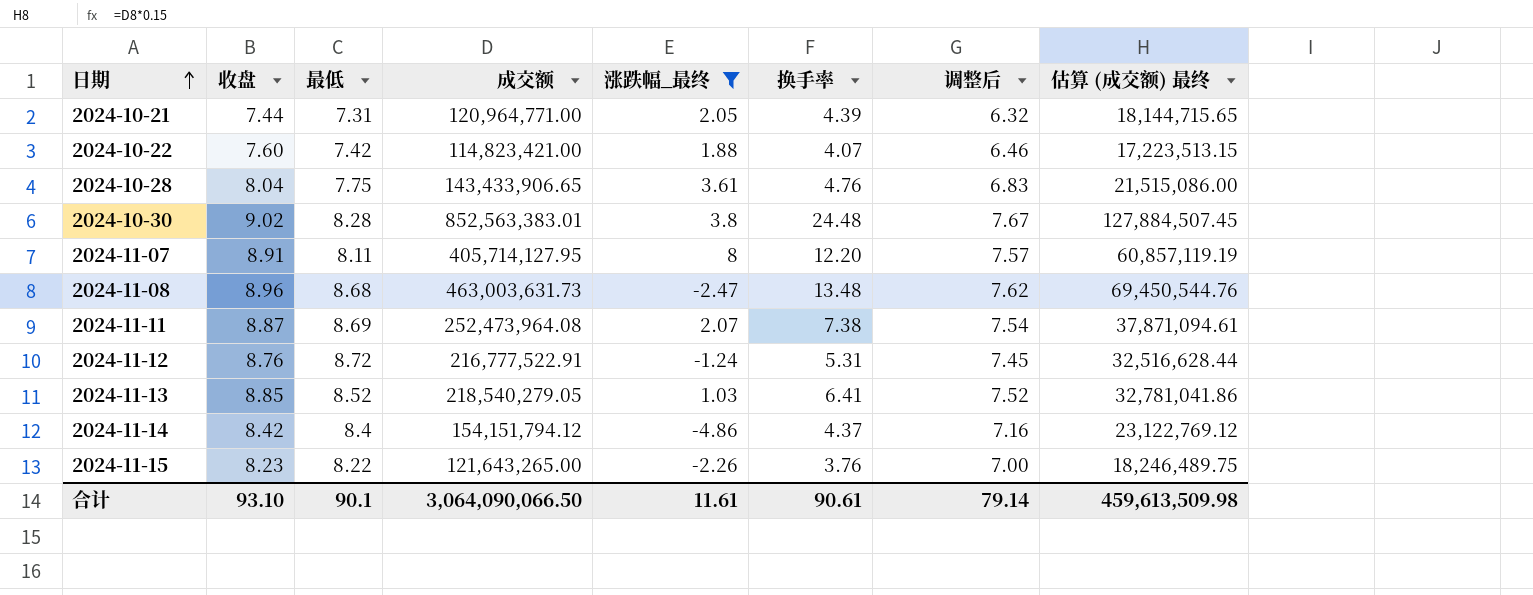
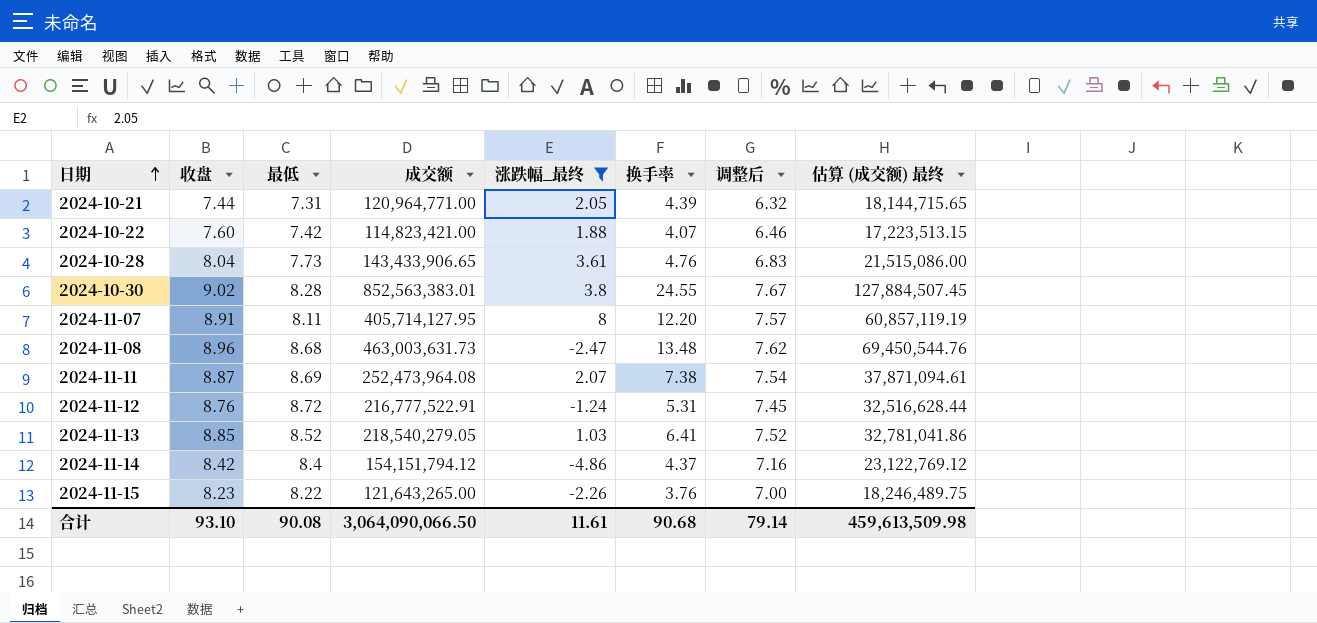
2024-10-28 | 最低: 7.75 -> 7.73
2024-10-30 | 换手率: 24.48 -> 24.55
合计 | 最低: 90.1 -> 90.08
合计 | 换手率: 90.61 -> 90.68

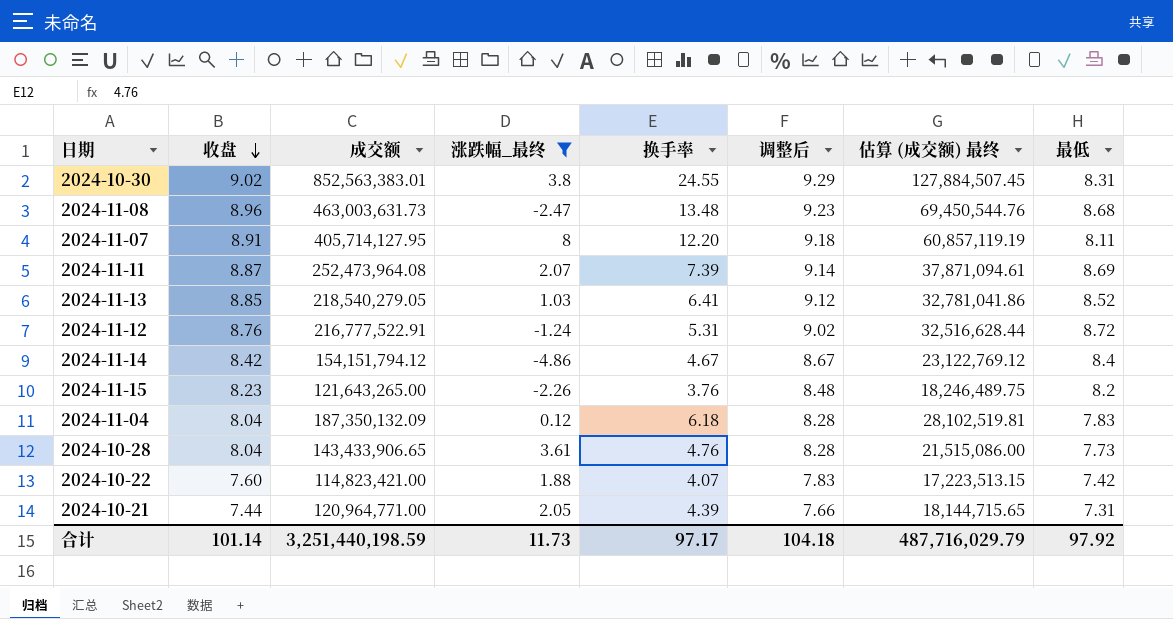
row order: 日期 ascending -> 收盘 descending
column 调整后 | formula: [收盘] * 0.85 -> [收盘] * 1.03
column 最低 | position: 3 -> 8
2024-10-30 | 最低: 8.28 -> 8.31
2024-11-11 | 换手率: 7.38 -> 7.39
2024-11-14 | 换手率: 4.37 -> 4.67
2024-11-15 | 最低: 8.22 -> 8.2
row 2024-11-04: none -> 8.04 | 187,350,132.09 | 0.12 | 6.18 | 8.28 | 28,102,519.81 | 7.83
合计 | 收盘: 93.10 -> 101.14
合计 | 成交额: 3,064,090,066.50 -> 3,251,440,198.59
合计 | 涨跌幅_最终: 11.61 -> 11.73
合计 | 换手率: 90.68 -> 97.17
合计 | 调整后: 79.14 -> 104.18
合计 | 估算 (成交额) 最终: 459,613,509.98 -> 487,716,029.79
合计 | 最低: 90.08 -> 97.92

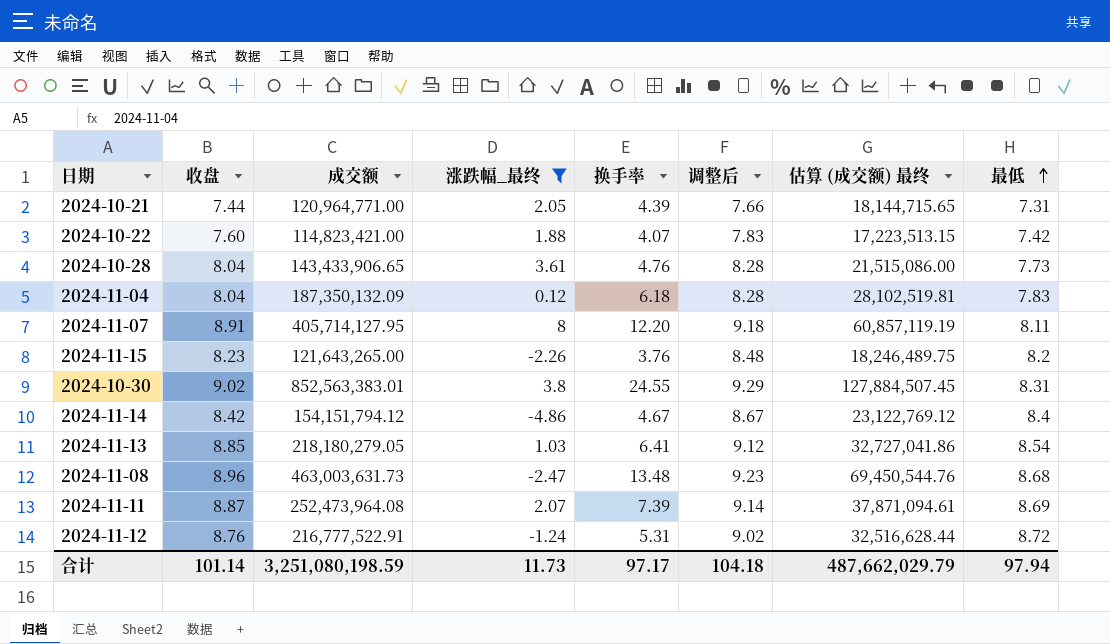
row order: 收盘 descending -> 最低 ascending
2024-11-13 | 成交额: 218,540,279.05 -> 218,180,279.05
2024-11-13 | 估算 (成交额) 最终: 32,781,041.86 -> 32,727,041.86
2024-11-13 | 最低: 8.52 -> 8.54
合计 | 成交额: 3,251,440,198.59 -> 3,251,080,198.59
合计 | 估算 (成交额) 最终: 487,716,029.79 -> 487,662,029.79
合计 | 最低: 97.92 -> 97.94

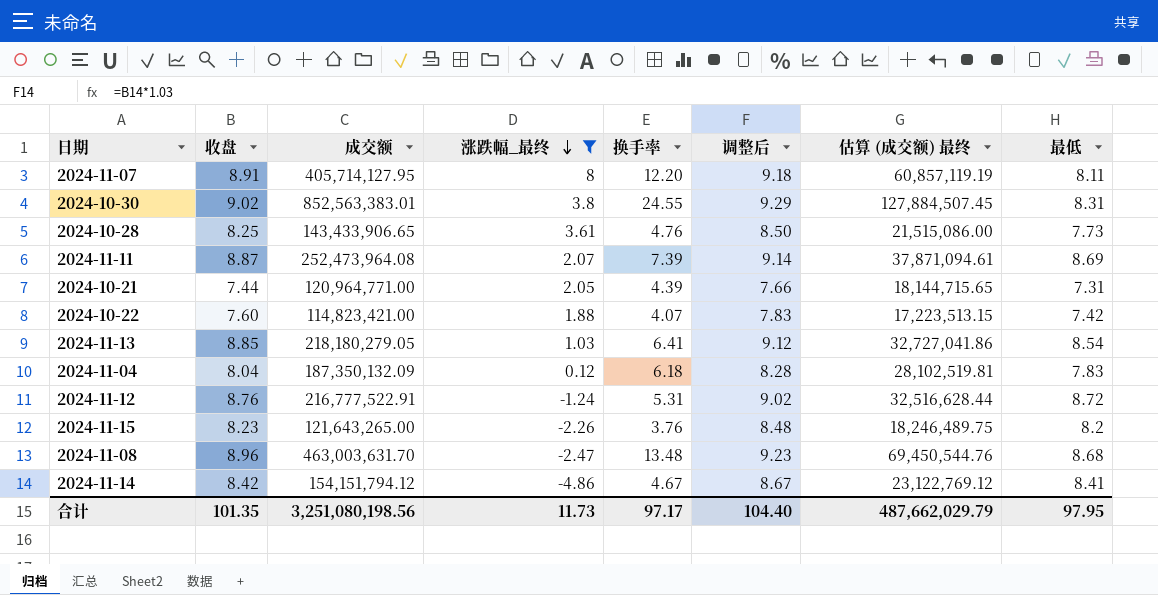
row order: 最低 ascending -> 涨跌幅_最终 descending
2024-10-28 | 收盘: 8.04 -> 8.25
2024-10-28 | 调整后: 8.28 -> 8.50
2024-11-08 | 成交额: 463,003,631.73 -> 463,003,631.70
2024-11-14 | 最低: 8.4 -> 8.41
合计 | 收盘: 101.14 -> 101.35
合计 | 成交额: 3,251,080,198.59 -> 3,251,080,198.56
合计 | 调整后: 104.18 -> 104.40
合计 | 最低: 97.94 -> 97.95

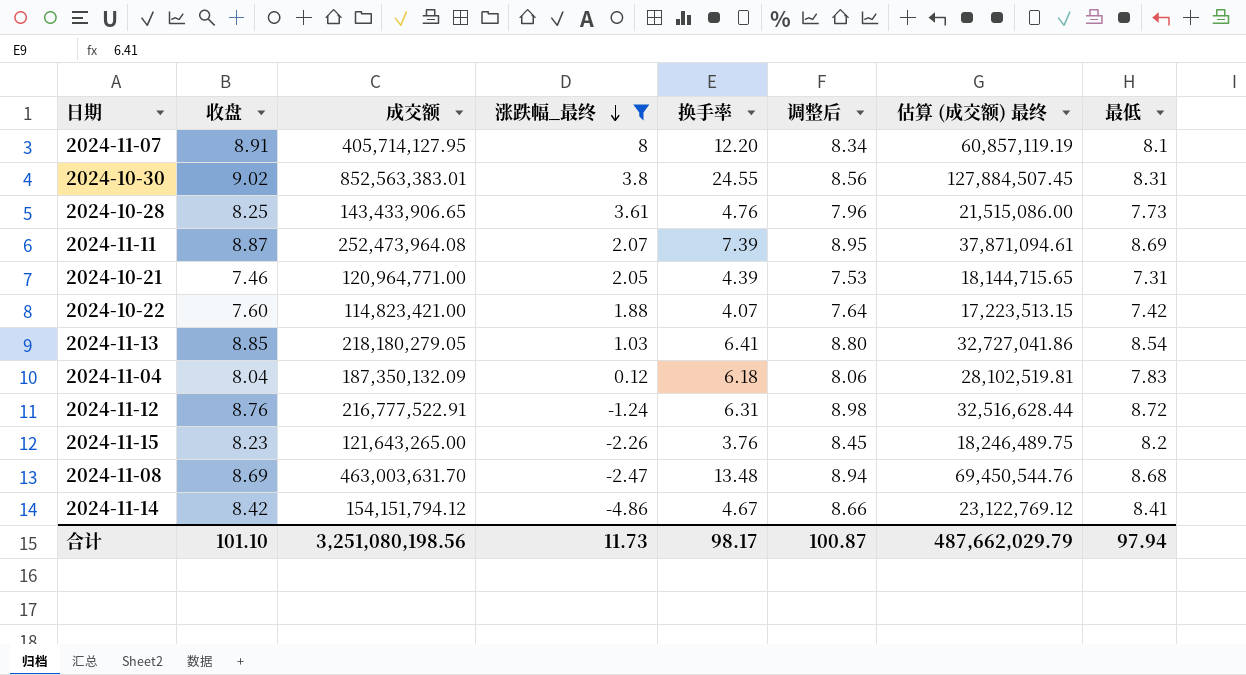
column 调整后 | formula: [收盘] * 1.03 -> [最低] * 1.03
2024-11-07 | 最低: 8.11 -> 8.1
2024-10-21 | 收盘: 7.44 -> 7.46
2024-11-12 | 换手率: 5.31 -> 6.31
2024-11-08 | 收盘: 8.96 -> 8.69
合计 | 收盘: 101.35 -> 101.10
合计 | 换手率: 97.17 -> 98.17
合计 | 调整后: 104.40 -> 100.87
合计 | 最低: 97.95 -> 97.94

